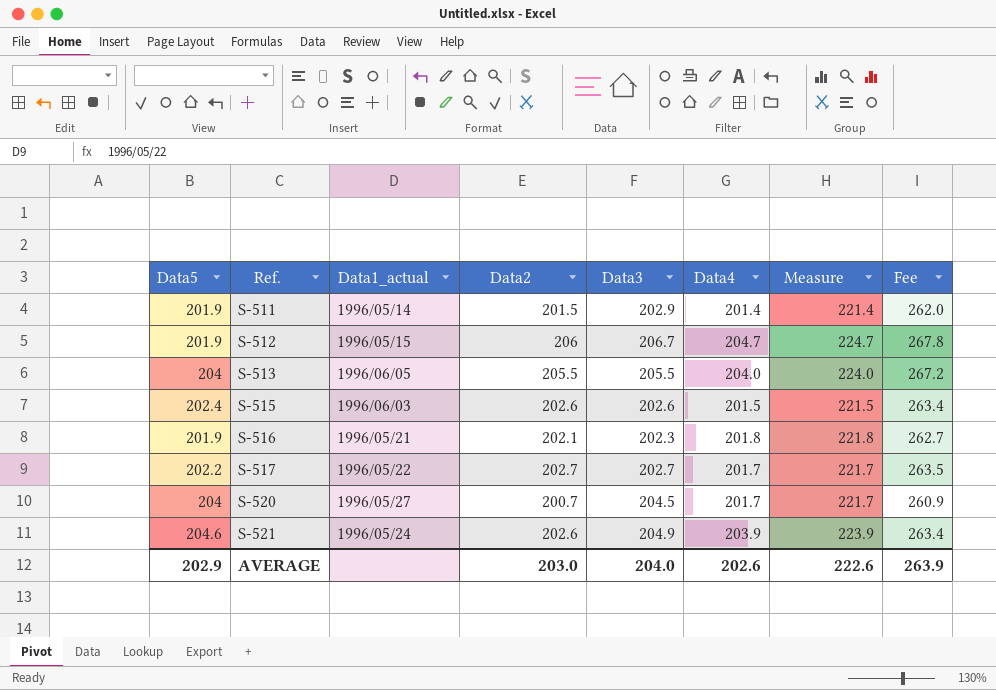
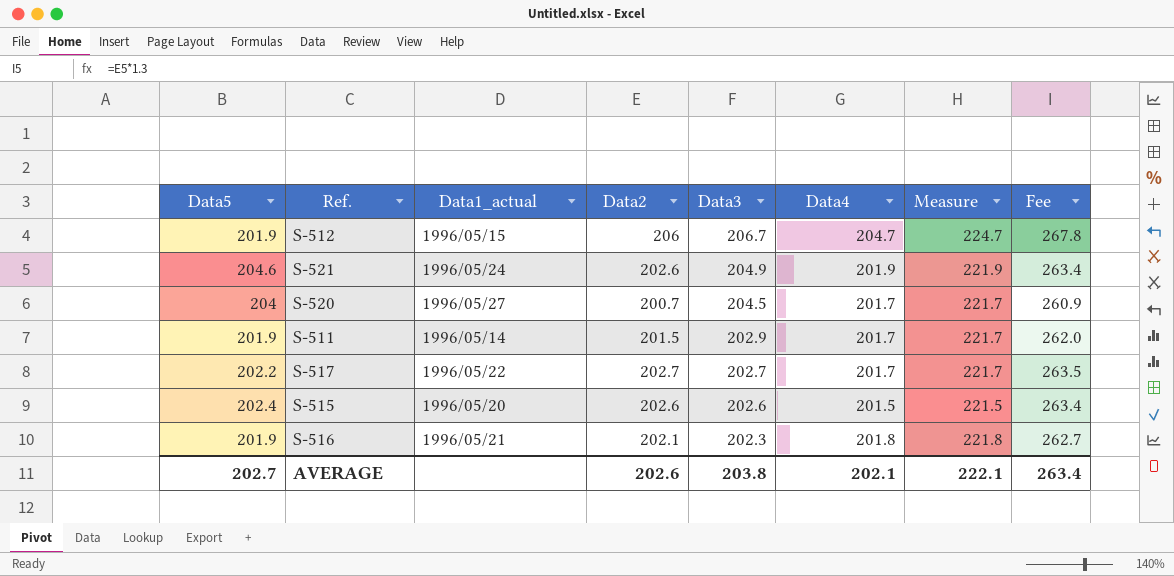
row order: Ref. ascending -> Data3 descending
row S-513: 204 | 1996/06/05 | 205.5 | 205.5 | 204.0 | 224.0 | 267.2 -> none
S-521 | Data4: 203.9 -> 201.9
S-521 | Measure: 223.9 -> 221.9
S-511 | Data4: 201.4 -> 201.7
S-511 | Measure: 221.4 -> 221.7
S-515 | Data1_actual: 1996/06/03 -> 1996/05/20
AVERAGE | Data5: 202.9 -> 202.7
AVERAGE | Data2: 203.0 -> 202.6
AVERAGE | Data3: 204.0 -> 203.8
AVERAGE | Data4: 202.6 -> 202.1
AVERAGE | Measure: 222.6 -> 222.1
AVERAGE | Fee: 263.9 -> 263.4

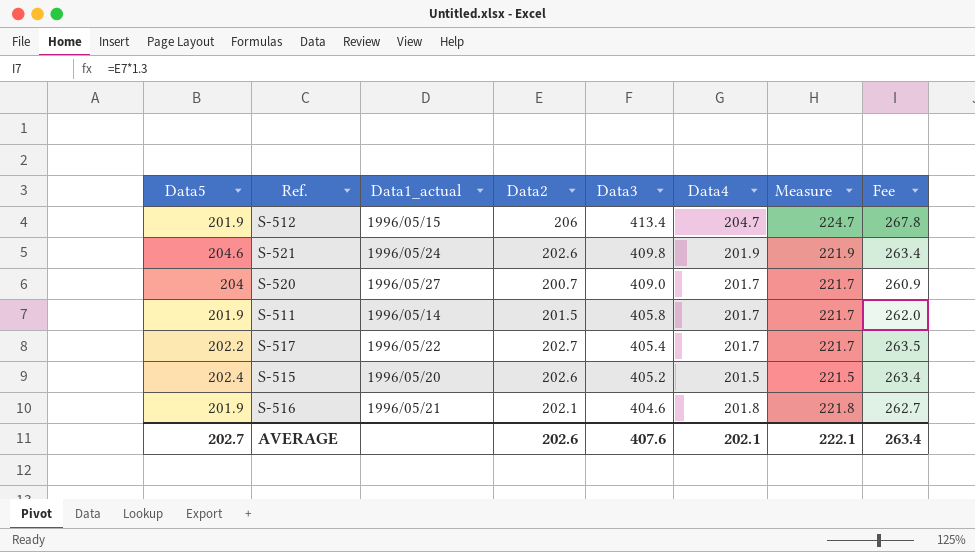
S-512 | Data3: 206.7 -> 413.4
S-521 | Data3: 204.9 -> 409.8
S-520 | Data3: 204.5 -> 409.0
S-511 | Data3: 202.9 -> 405.8
S-517 | Data3: 202.7 -> 405.4
S-515 | Data3: 202.6 -> 405.2
S-516 | Data3: 202.3 -> 404.6
AVERAGE | Data3: 203.8 -> 407.6

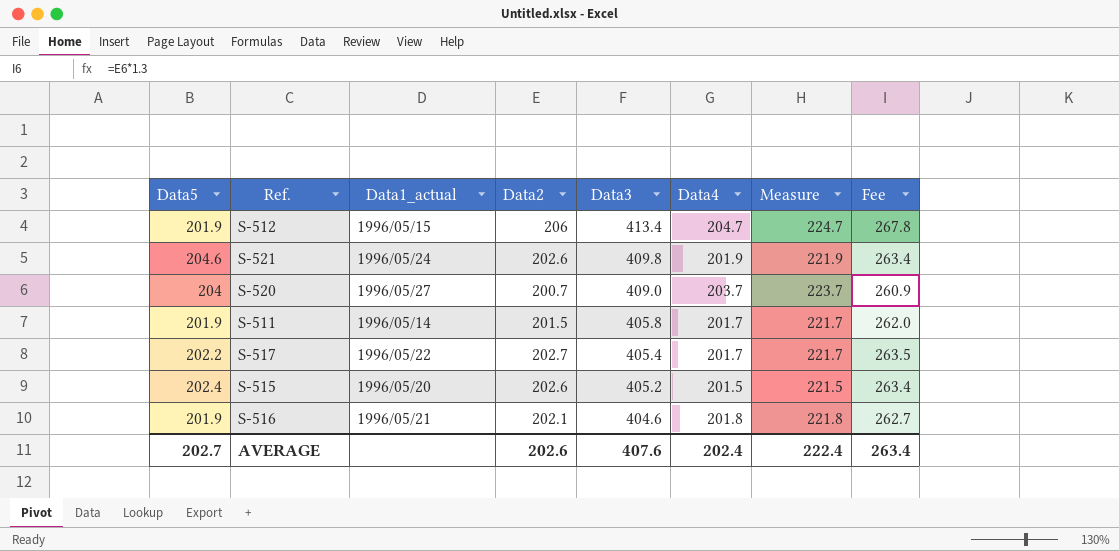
S-520 | Data4: 201.7 -> 203.7
S-520 | Measure: 221.7 -> 223.7
AVERAGE | Data4: 202.1 -> 202.4
AVERAGE | Measure: 222.1 -> 222.4

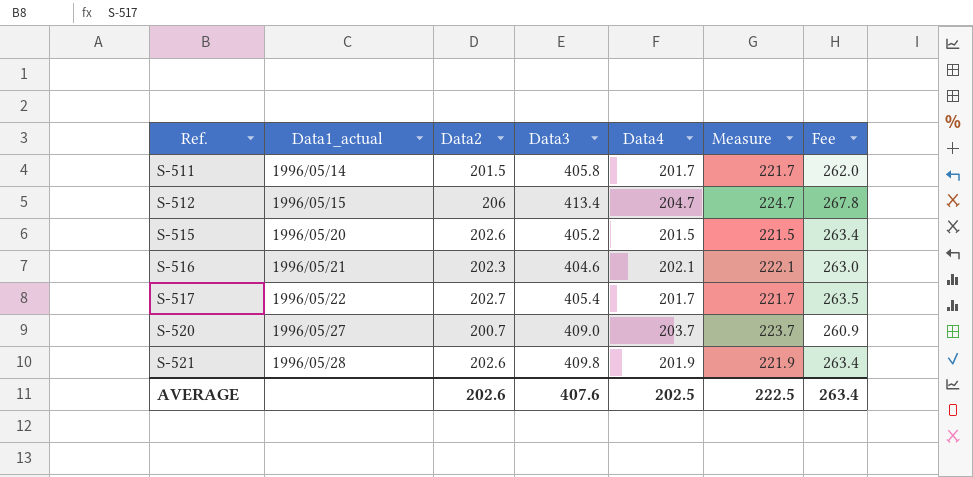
row order: Data3 descending -> Ref. ascending
column Data5 | position: 1 -> none
S-516 | Data2: 202.1 -> 202.3
S-516 | Data4: 201.8 -> 202.1
S-516 | Measure: 221.8 -> 222.1
S-516 | Fee: 262.7 -> 263.0
S-521 | Data1_actual: 1996/05/24 -> 1996/05/28
AVERAGE | Data4: 202.4 -> 202.5
AVERAGE | Measure: 222.4 -> 222.5

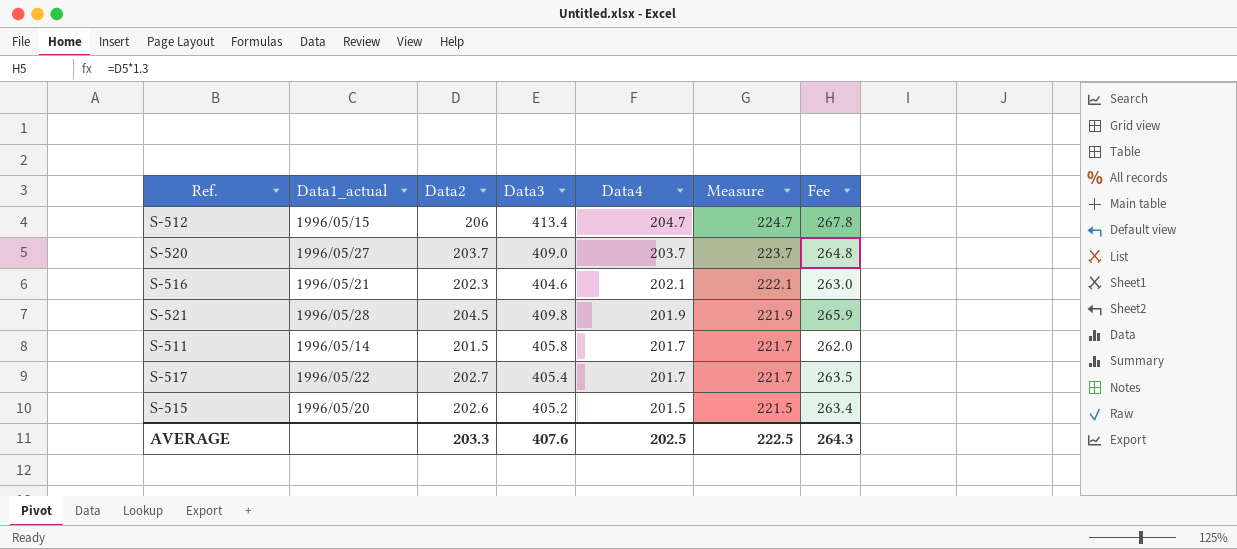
row order: Ref. ascending -> Data4 descending
S-520 | Data2: 200.7 -> 203.7
S-520 | Fee: 260.9 -> 264.8
S-521 | Data2: 202.6 -> 204.5
S-521 | Fee: 263.4 -> 265.9
AVERAGE | Data2: 202.6 -> 203.3
AVERAGE | Fee: 263.4 -> 264.3

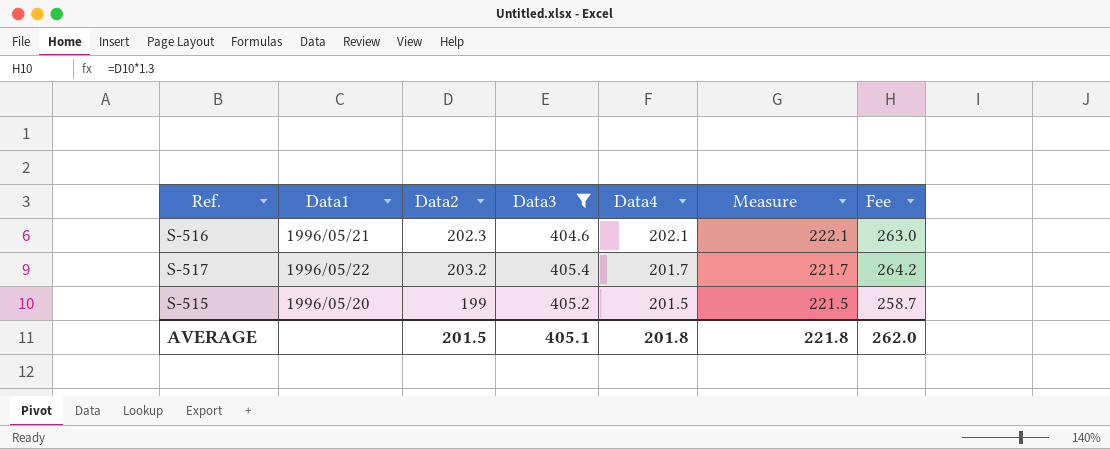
filter: none -> Data3 <= 405.4
column name: Data1_actual -> Data1
S-517 | Data2: 202.7 -> 203.2
S-517 | Fee: 263.5 -> 264.2
S-515 | Data2: 202.6 -> 199
S-515 | Fee: 263.4 -> 258.7
AVERAGE | Data2: 203.3 -> 201.5
AVERAGE | Data3: 407.6 -> 405.1
AVERAGE | Data4: 202.5 -> 201.8
AVERAGE | Measure: 222.5 -> 221.8
AVERAGE | Fee: 264.3 -> 262.0

